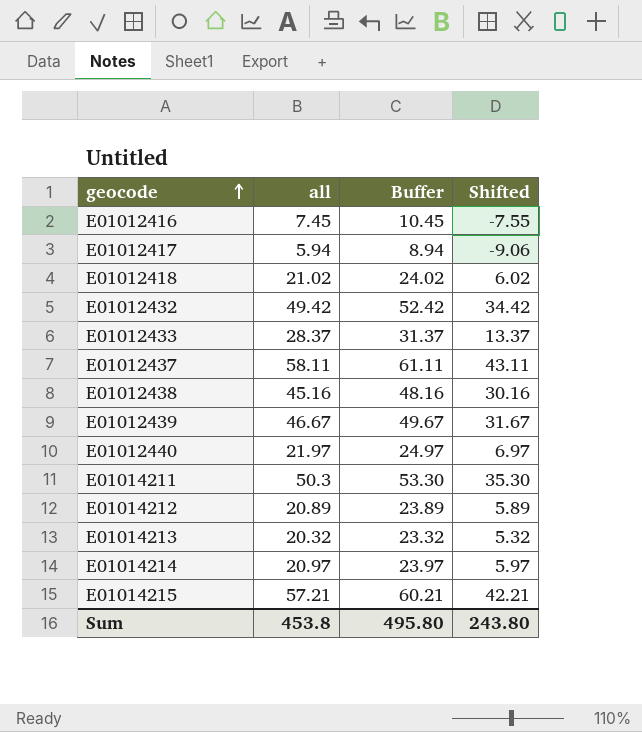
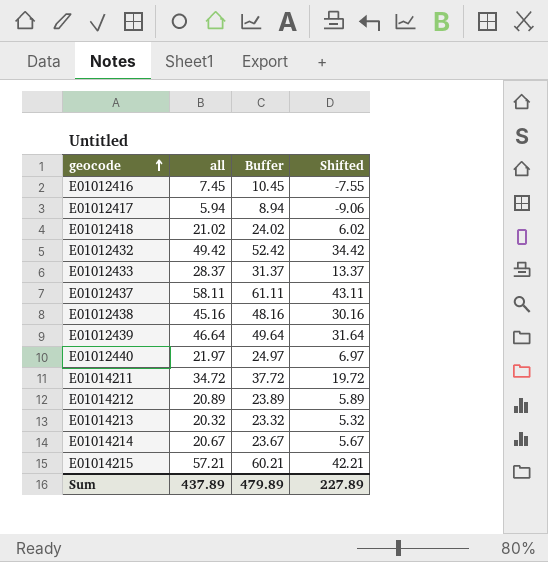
E01012439 | all: 46.67 -> 46.64
E01012439 | Buffer: 49.67 -> 49.64
E01012439 | Shifted: 31.67 -> 31.64
E01014211 | all: 50.3 -> 34.72
E01014211 | Buffer: 53.30 -> 37.72
E01014211 | Shifted: 35.30 -> 19.72
E01014214 | all: 20.97 -> 20.67
E01014214 | Buffer: 23.97 -> 23.67
E01014214 | Shifted: 5.97 -> 5.67
Sum | all: 453.8 -> 437.89
Sum | Buffer: 495.80 -> 479.89
Sum | Shifted: 243.80 -> 227.89

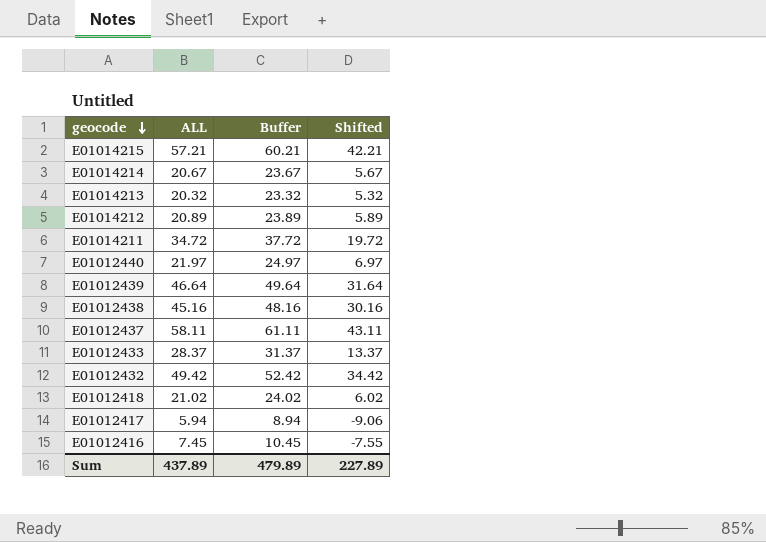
row order: geocode ascending -> geocode descending
column name: all -> ALL

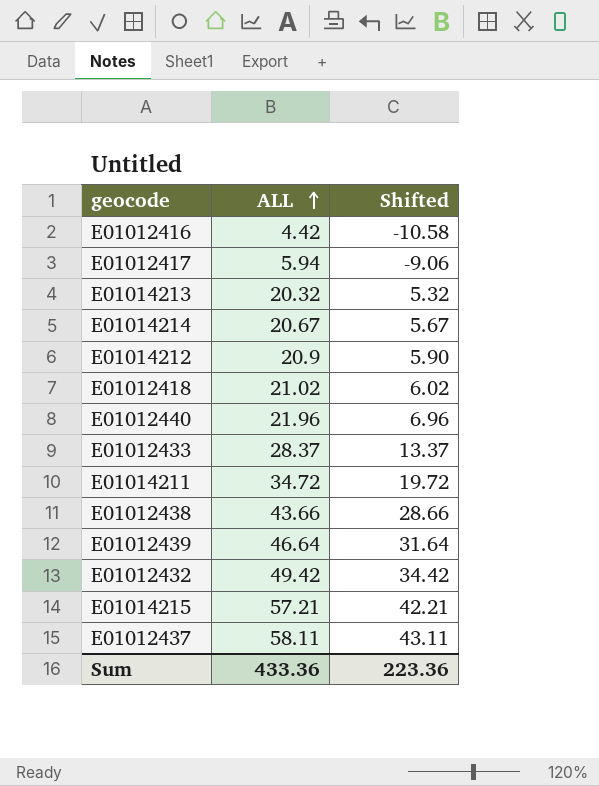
row order: geocode descending -> ALL ascending
column Buffer | formula: [ALL] + 3 -> none
E01012416 | ALL: 7.45 -> 4.42
E01012416 | Shifted: -7.55 -> -10.58
E01014212 | ALL: 20.89 -> 20.9
E01014212 | Shifted: 5.89 -> 5.90
E01012440 | ALL: 21.97 -> 21.96
E01012440 | Shifted: 6.97 -> 6.96
E01012438 | ALL: 45.16 -> 43.66
E01012438 | Shifted: 30.16 -> 28.66
Sum | ALL: 437.89 -> 433.36
Sum | Shifted: 227.89 -> 223.36

